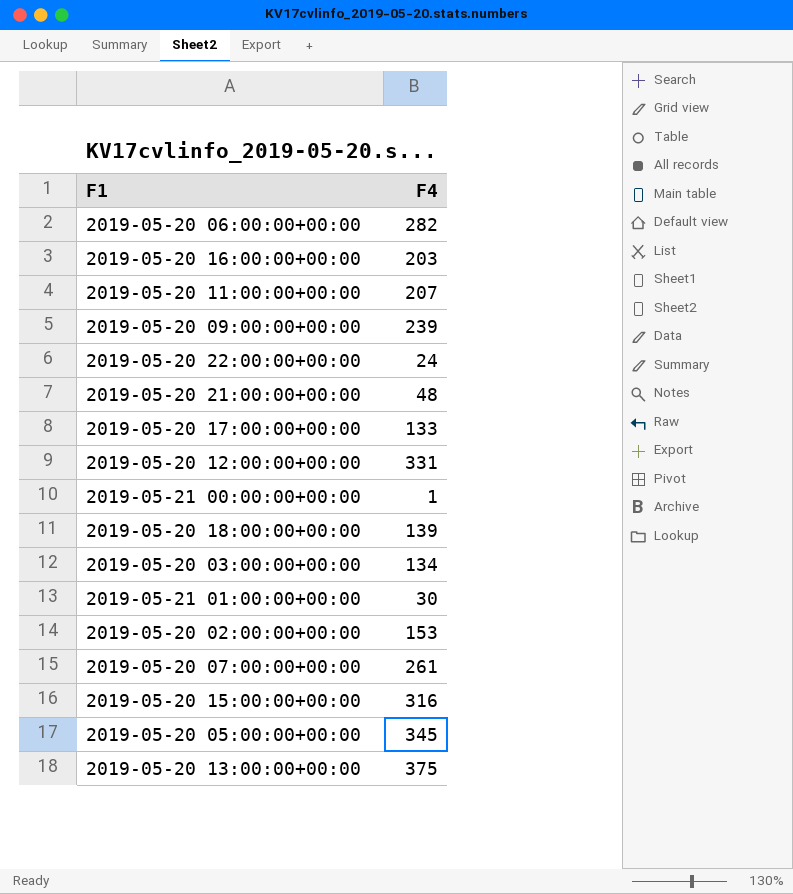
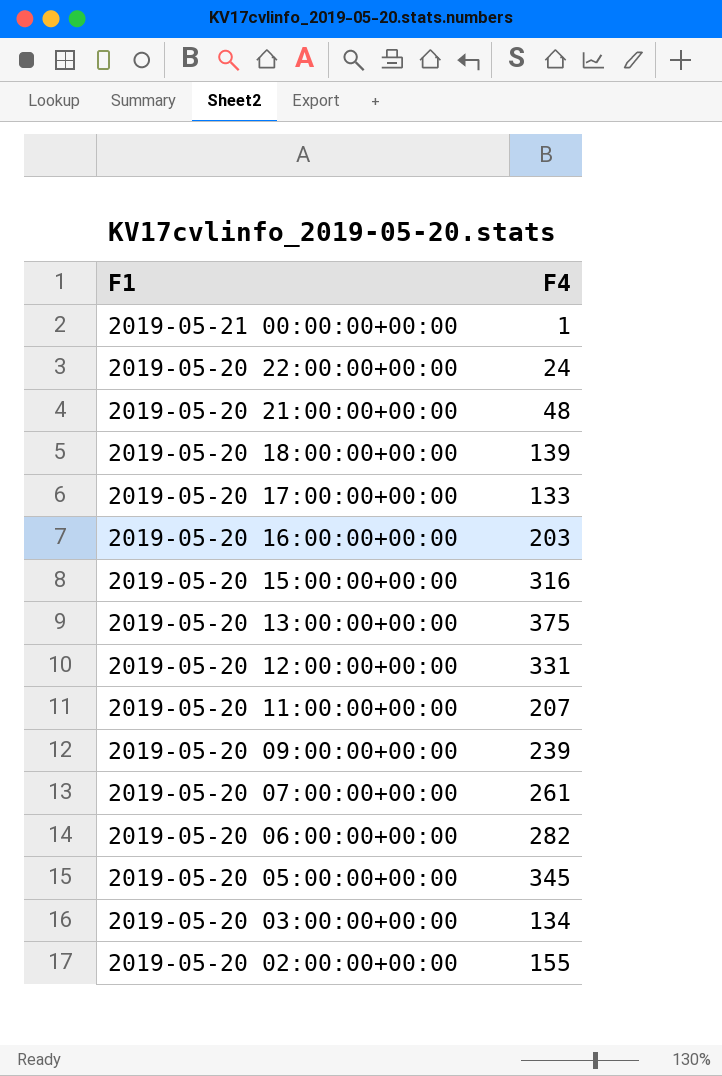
row order: none -> F1 descending
row 2019-05-21 01:00:00+00:00: 30 -> none
2019-05-20 02:00:00+00:00 | F4: 153 -> 155

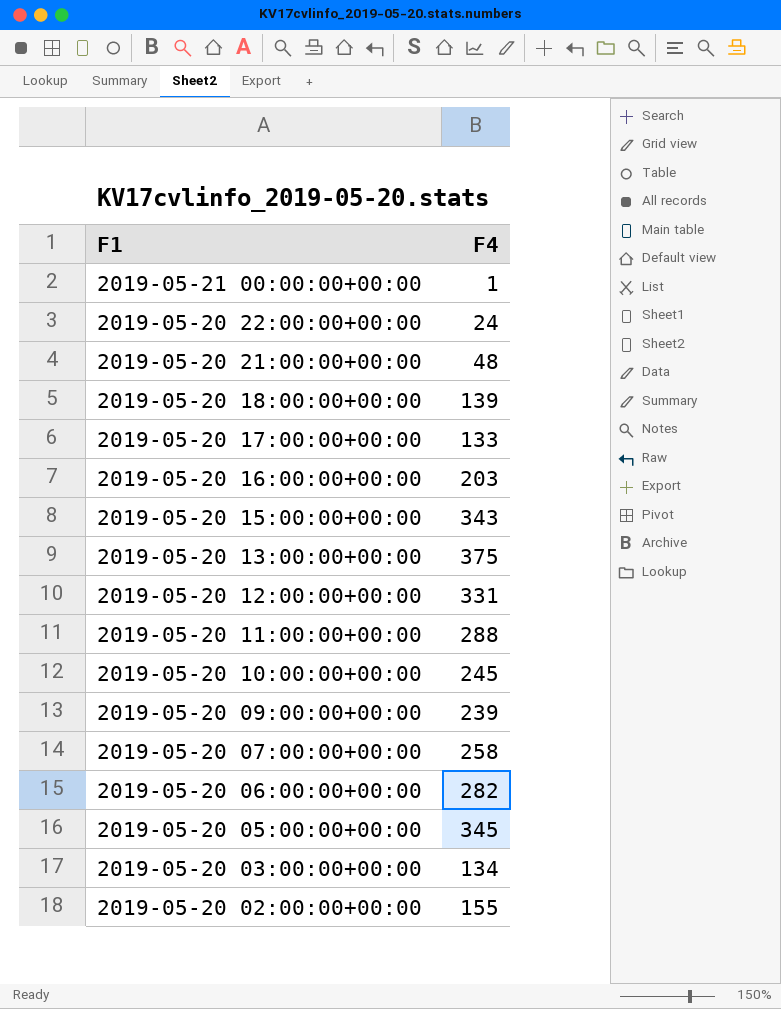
2019-05-20 15:00:00+00:00 | F4: 316 -> 343
2019-05-20 11:00:00+00:00 | F4: 207 -> 288
row 2019-05-20 10:00:00+00:00: none -> 245
2019-05-20 07:00:00+00:00 | F4: 261 -> 258

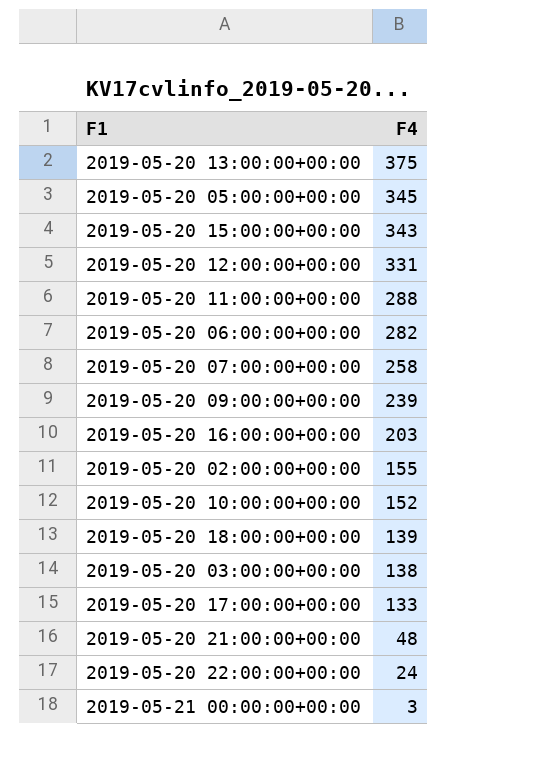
row order: F1 descending -> F4 descending
2019-05-20 10:00:00+00:00 | F4: 245 -> 152
2019-05-20 03:00:00+00:00 | F4: 134 -> 138
2019-05-21 00:00:00+00:00 | F4: 1 -> 3

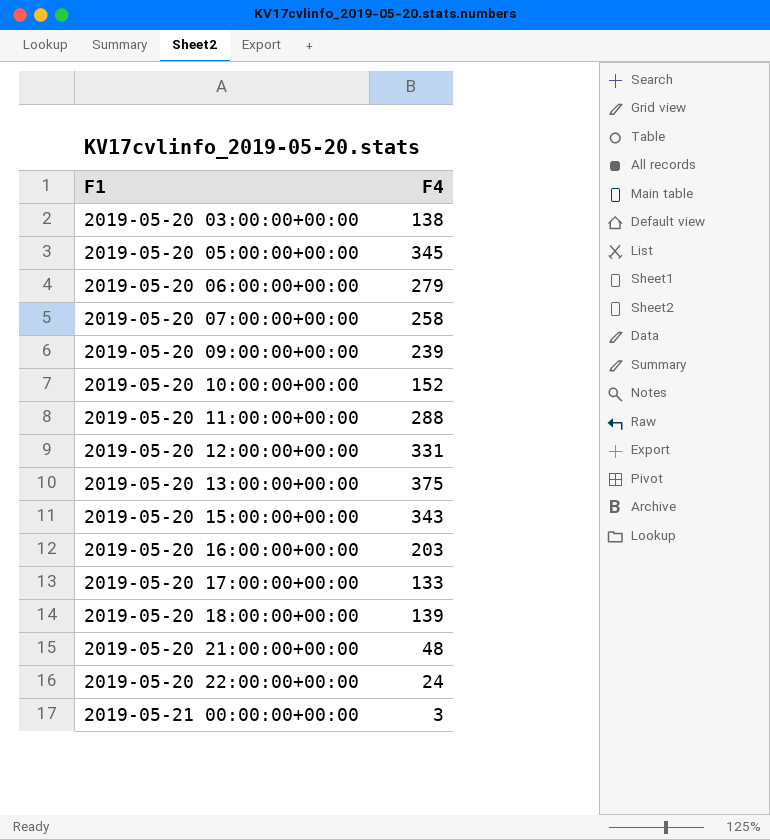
row order: F4 descending -> F1 ascending
row 2019-05-20 02:00:00+00:00: 155 -> none
2019-05-20 06:00:00+00:00 | F4: 282 -> 279

